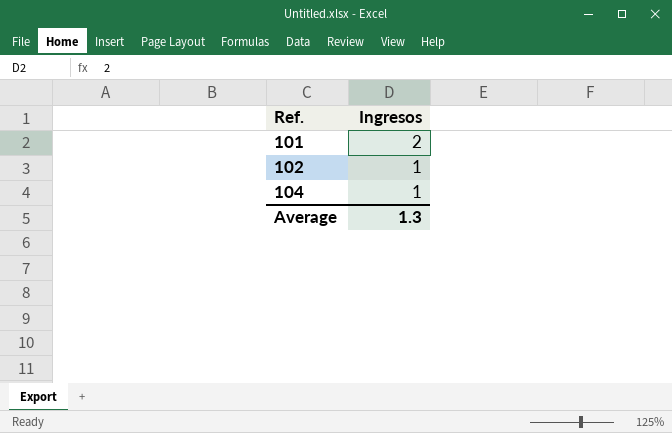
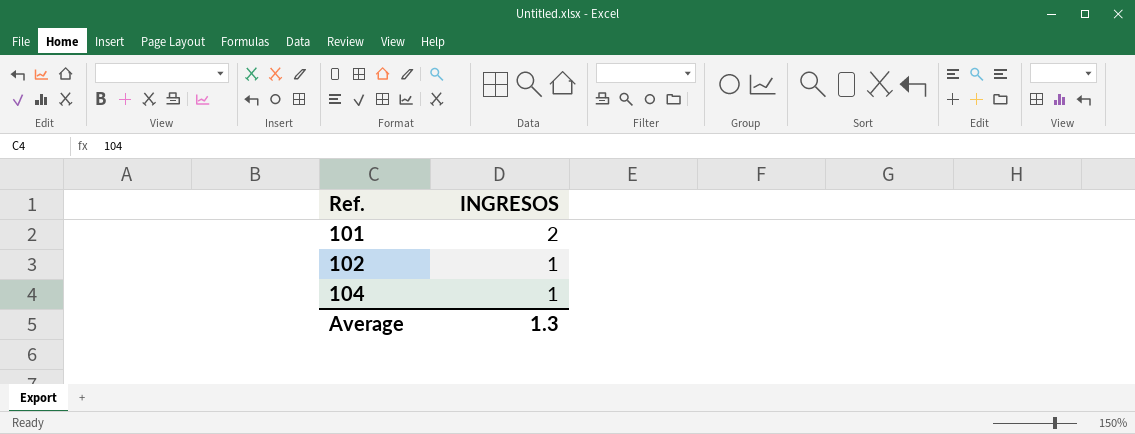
column name: Ingresos -> INGRESOS

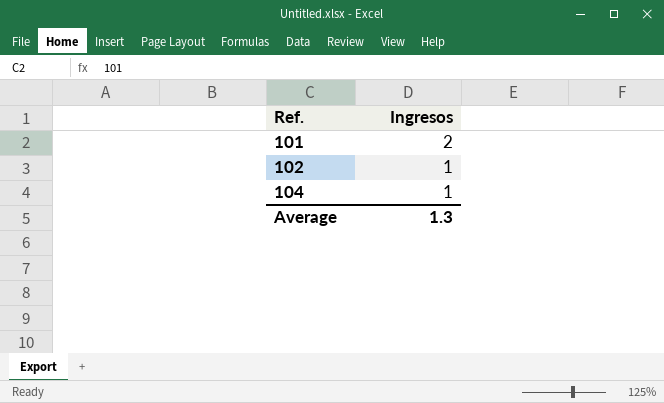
column name: INGRESOS -> Ingresos

